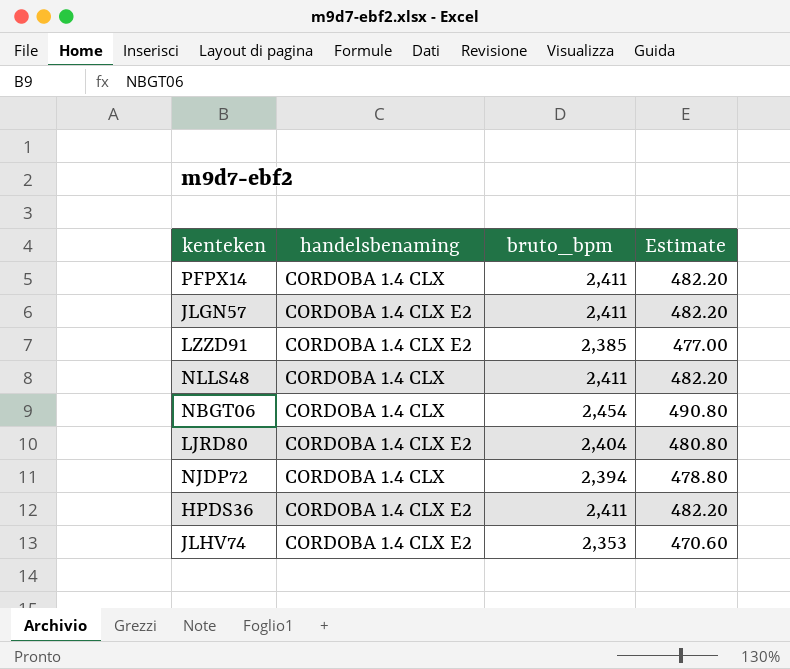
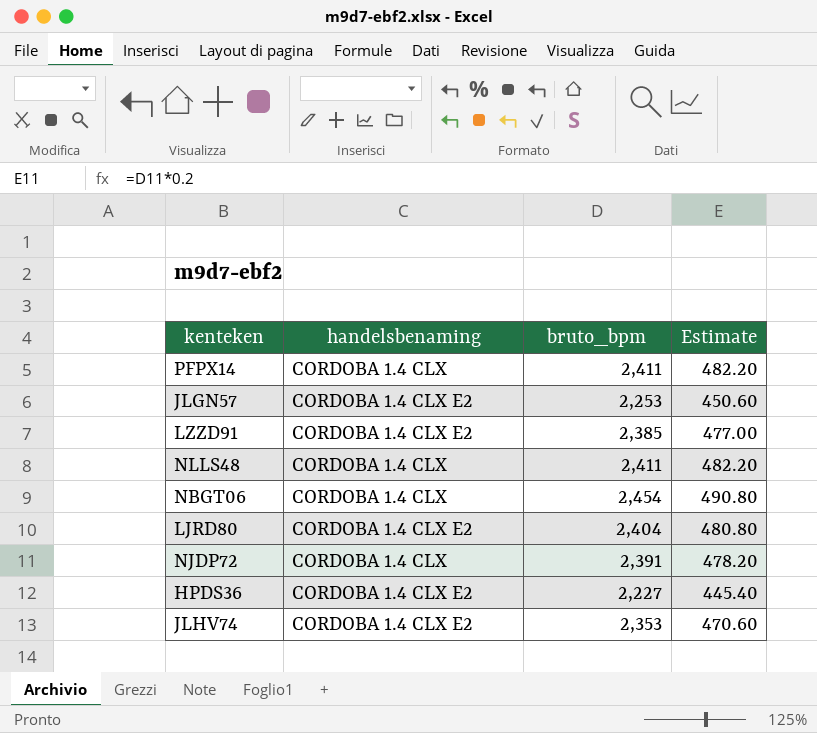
JLGN57 | bruto_bpm: 2,411 -> 2,253
JLGN57 | Estimate: 482.20 -> 450.60
NJDP72 | bruto_bpm: 2,394 -> 2,391
NJDP72 | Estimate: 478.80 -> 478.20
HPDS36 | bruto_bpm: 2,411 -> 2,227
HPDS36 | Estimate: 482.20 -> 445.40

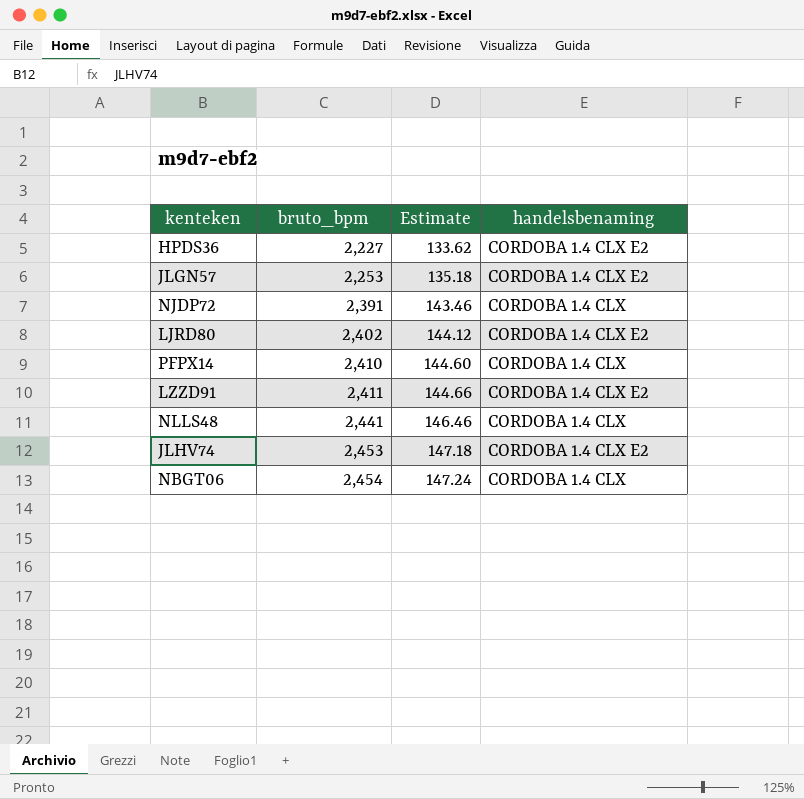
row order: none -> bruto_bpm ascending
column Estimate | formula: [bruto_bpm] * 0.2 -> [bruto_bpm] * 0.06
column handelsbenaming | position: 2 -> 4
LJRD80 | bruto_bpm: 2,404 -> 2,402
PFPX14 | bruto_bpm: 2,411 -> 2,410
LZZD91 | bruto_bpm: 2,385 -> 2,411
NLLS48 | bruto_bpm: 2,411 -> 2,441
JLHV74 | bruto_bpm: 2,353 -> 2,453

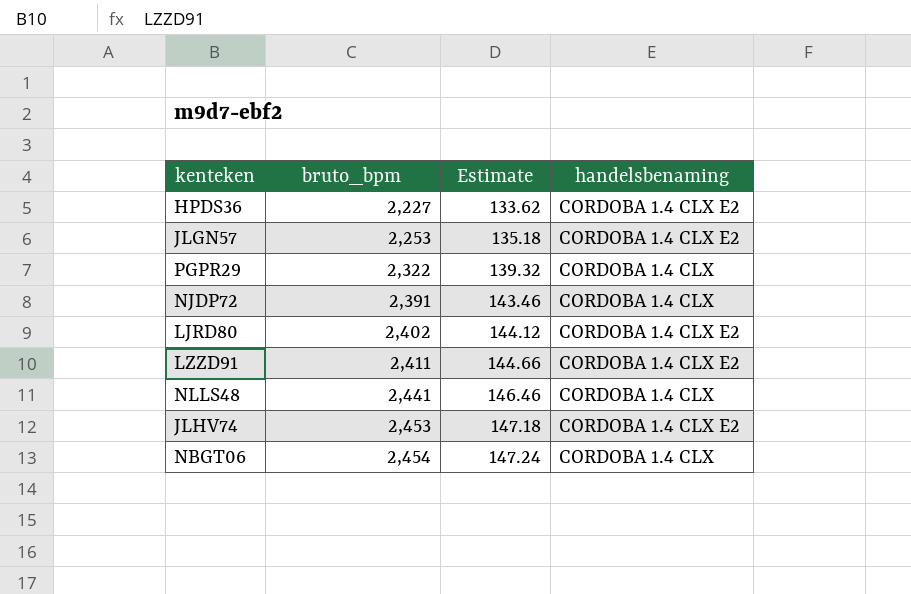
row PFPX14: 2,410 | 144.60 | CORDOBA 1.4 CLX -> none
row PGPR29: none -> 2,322 | 139.32 | CORDOBA 1.4 CLX

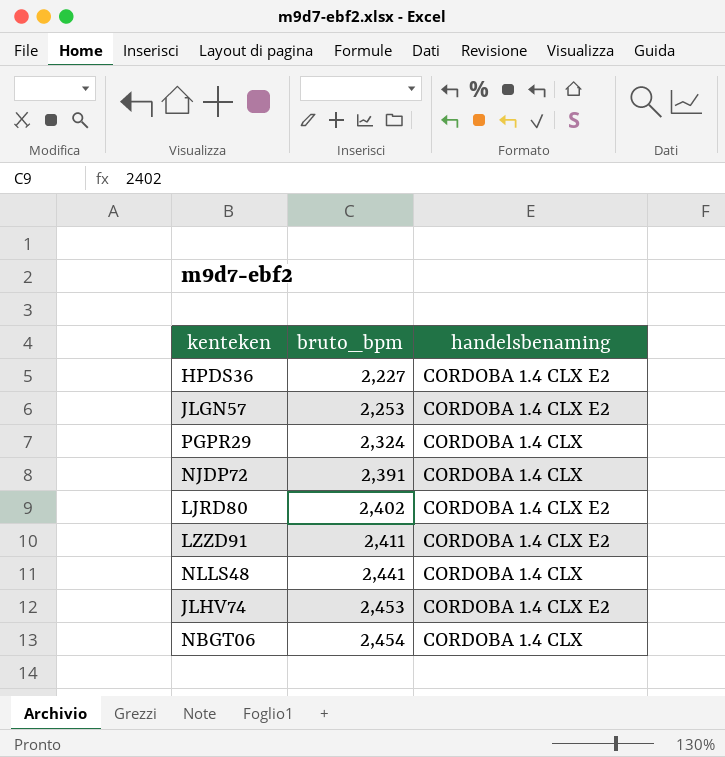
column Estimate | formula: [bruto_bpm] * 0.06 -> none
PGPR29 | bruto_bpm: 2,322 -> 2,324

